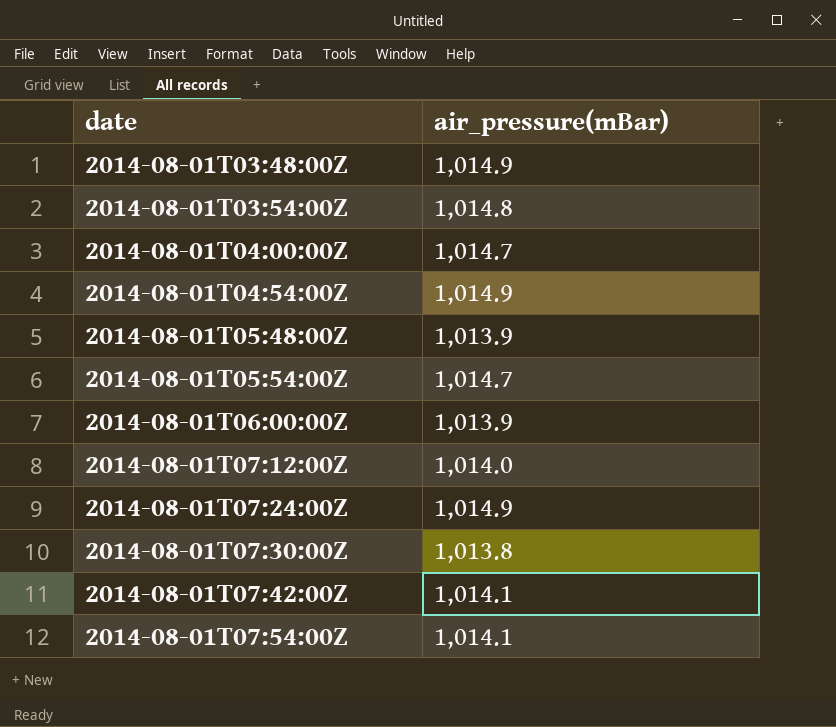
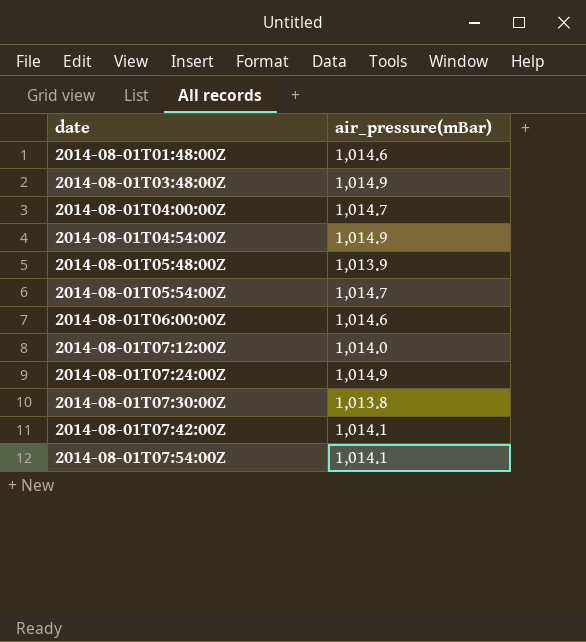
row 2014-08-01T03:54:00Z: 1,014.8 -> none
row 2014-08-01T01:48:00Z: none -> 1,014.6
2014-08-01T06:00:00Z | air_pressure(mBar): 1,013.9 -> 1,014.6

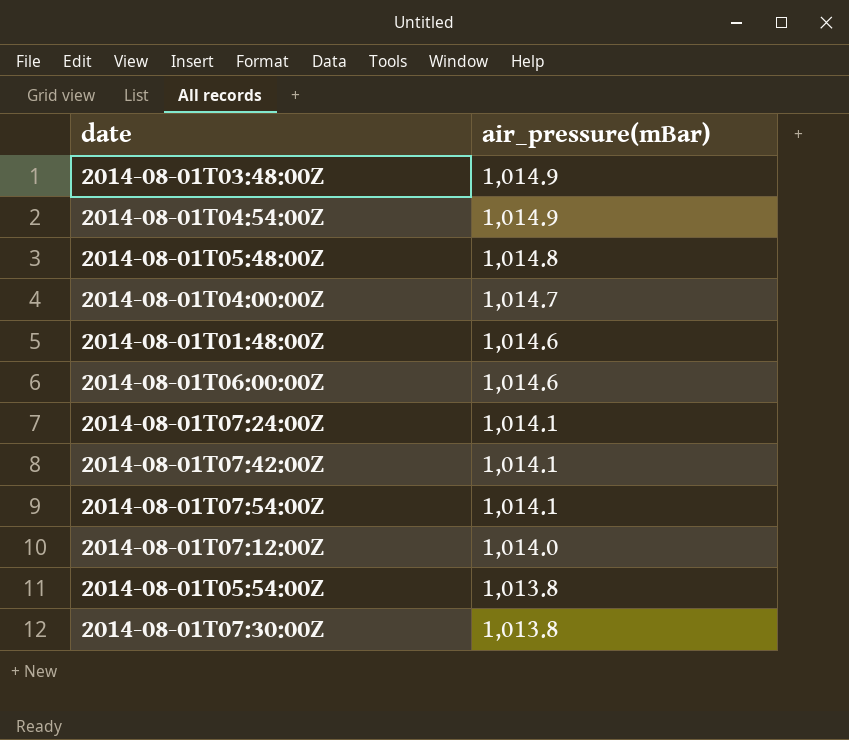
row order: date ascending -> air_pressure(mBar) descending
2014-08-01T05:48:00Z | air_pressure(mBar): 1,013.9 -> 1,014.8
2014-08-01T07:24:00Z | air_pressure(mBar): 1,014.9 -> 1,014.1
2014-08-01T05:54:00Z | air_pressure(mBar): 1,014.7 -> 1,013.8

